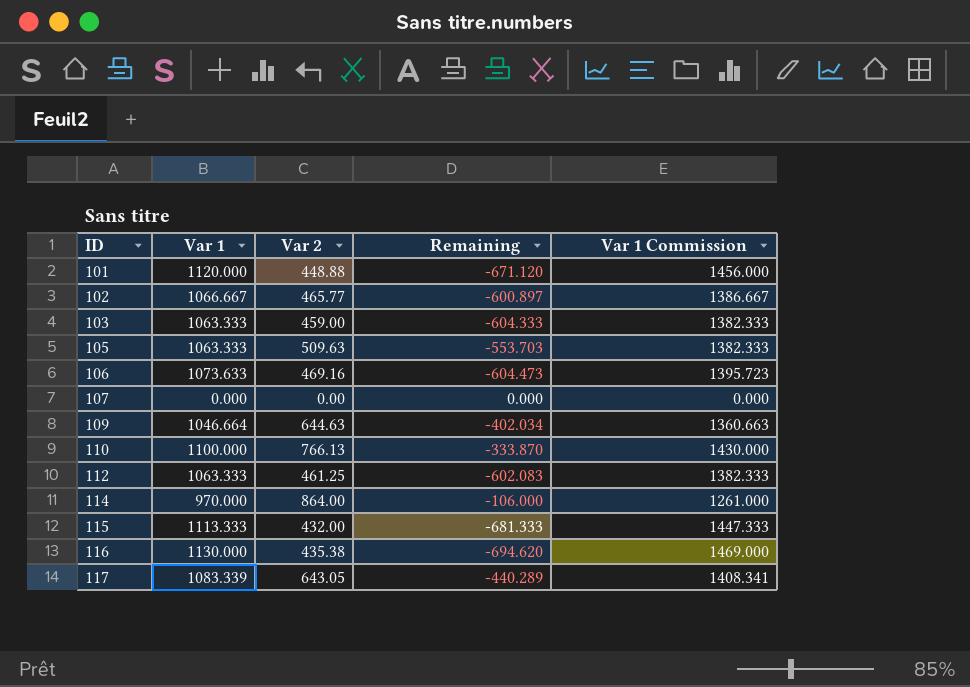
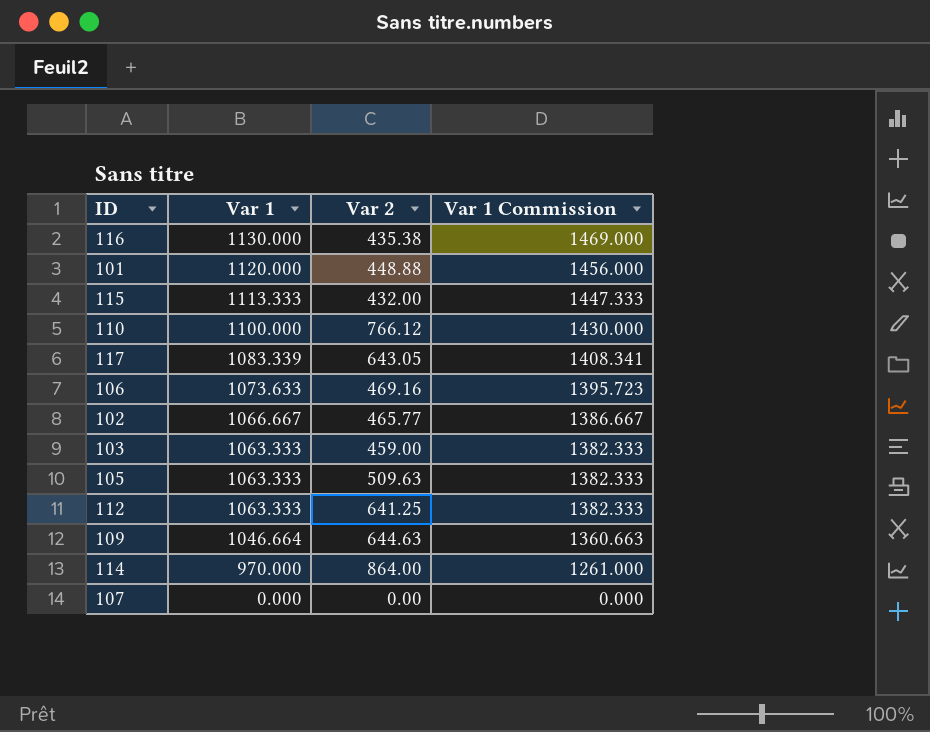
row order: ID ascending -> Var 1 descending
column Remaining | formula: [Var 2] - [Var 1] -> none
110 | Var 2: 766.13 -> 766.12
112 | Var 2: 461.25 -> 641.25

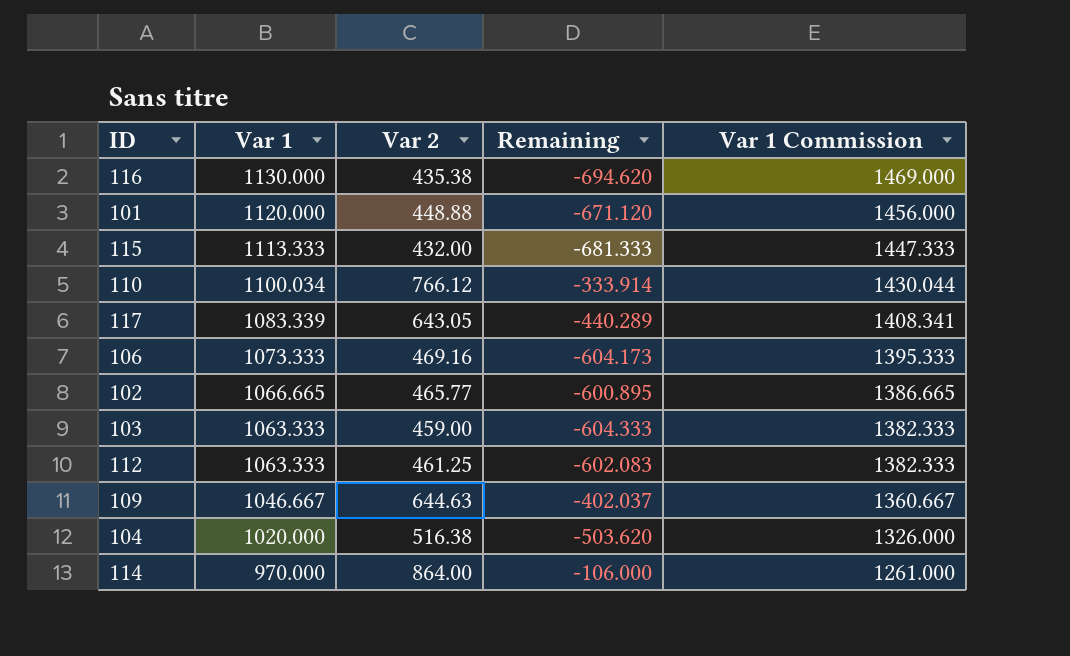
column Remaining | formula: none -> [Var 2] - [Var 1]
row 105: 1063.333 | 509.63 | 1382.333 -> none
row 107: 0.000 | 0.00 | 0.000 -> none
110 | Var 1: 1100.000 -> 1100.034
110 | Var 1 Commission: 1430.000 -> 1430.044
106 | Var 1: 1073.633 -> 1073.333
106 | Var 1 Commission: 1395.723 -> 1395.333
102 | Var 1: 1066.667 -> 1066.665
102 | Var 1 Commission: 1386.667 -> 1386.665
112 | Var 2: 641.25 -> 461.25
109 | Var 1: 1046.664 -> 1046.667
109 | Var 1 Commission: 1360.663 -> 1360.667
row 104: none -> 1020.000 | 516.38 | -503.620 | 1326.000

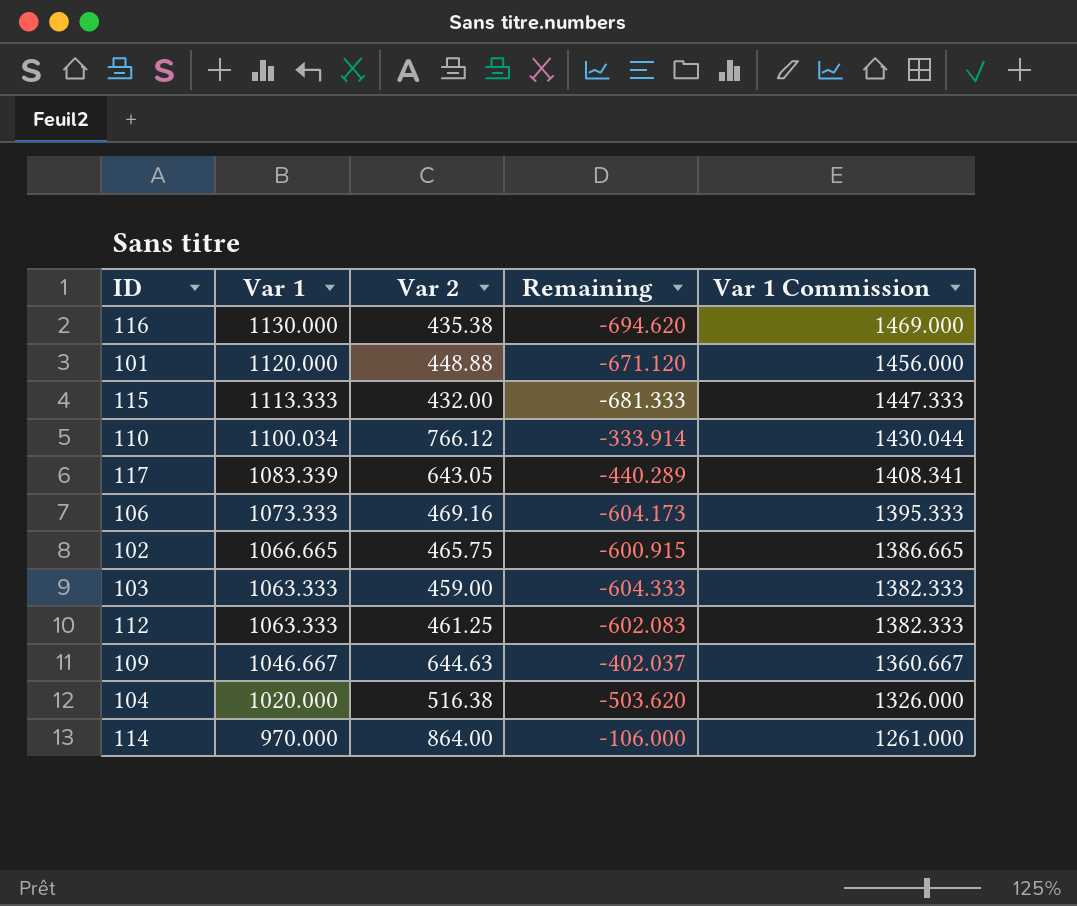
102 | Var 2: 465.77 -> 465.75
102 | Remaining: -600.895 -> -600.915

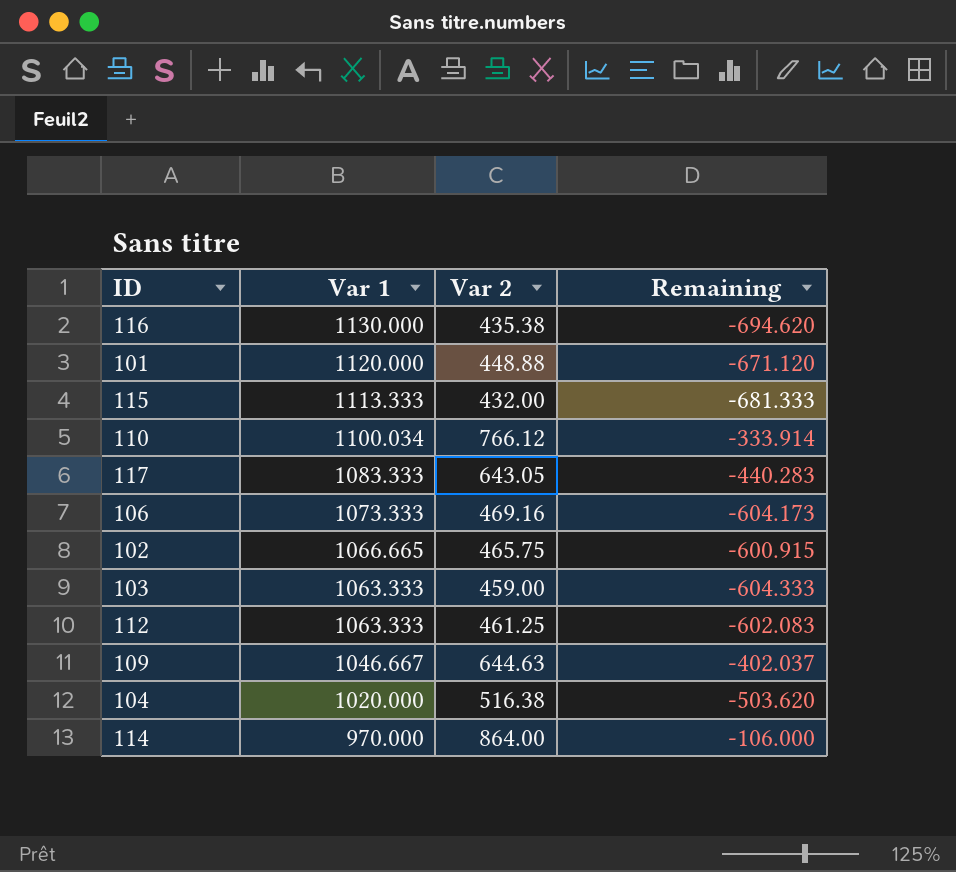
column Var 1 Commission | formula: [Var 1] * 1.3 -> none
117 | Var 1: 1083.339 -> 1083.333
117 | Remaining: -440.289 -> -440.283

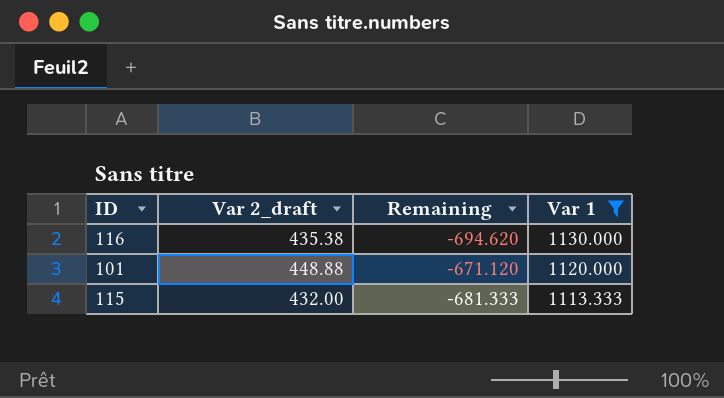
filter: none -> Var 1 >= 1113.333
column name: Var 2 -> Var 2_draft
column Var 1 | position: 2 -> 4

